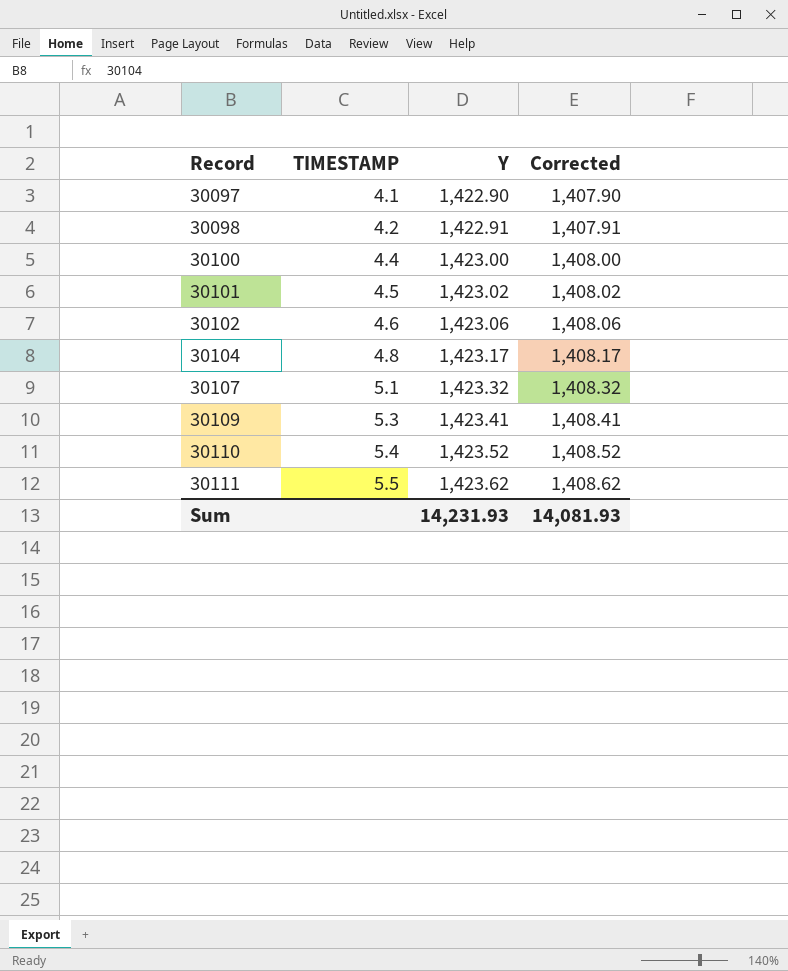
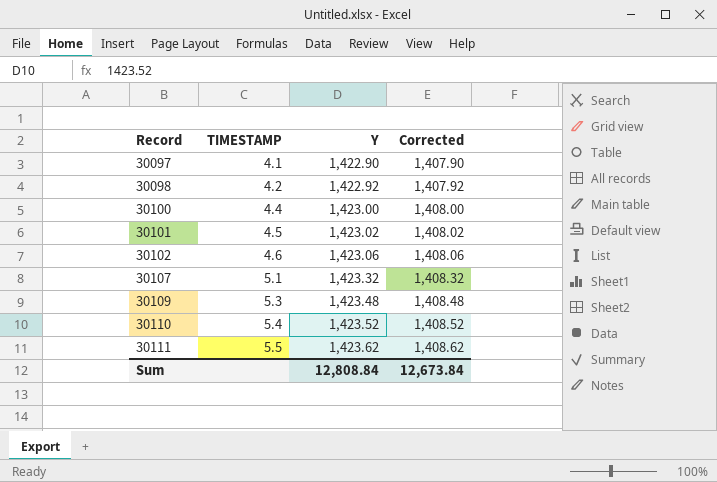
row 30104: 4.8 | 1,423.17 | 1,408.17 -> none
30098 | Y: 1,422.91 -> 1,422.92
30098 | Corrected: 1,407.91 -> 1,407.92
30109 | Y: 1,423.41 -> 1,423.48
30109 | Corrected: 1,408.41 -> 1,408.48
Sum | Y: 14,231.93 -> 12,808.84
Sum | Corrected: 14,081.93 -> 12,673.84

